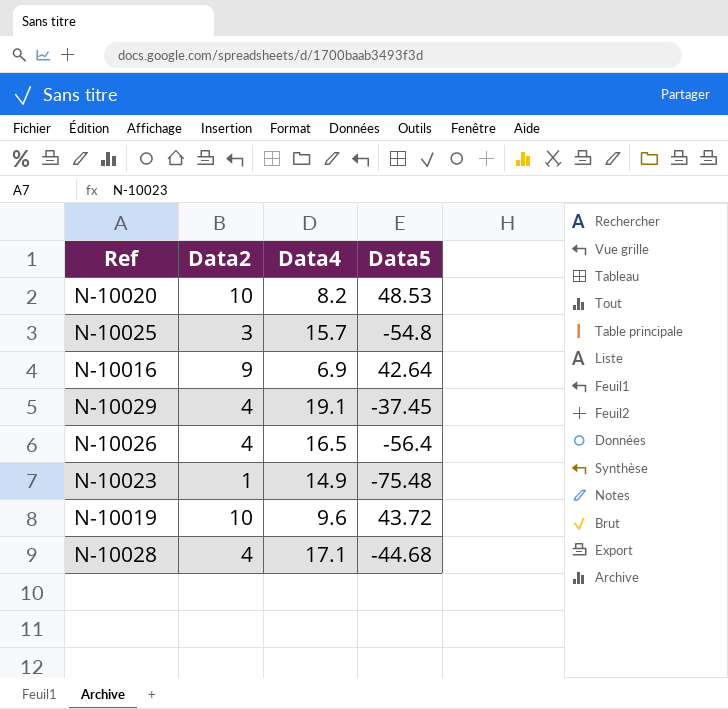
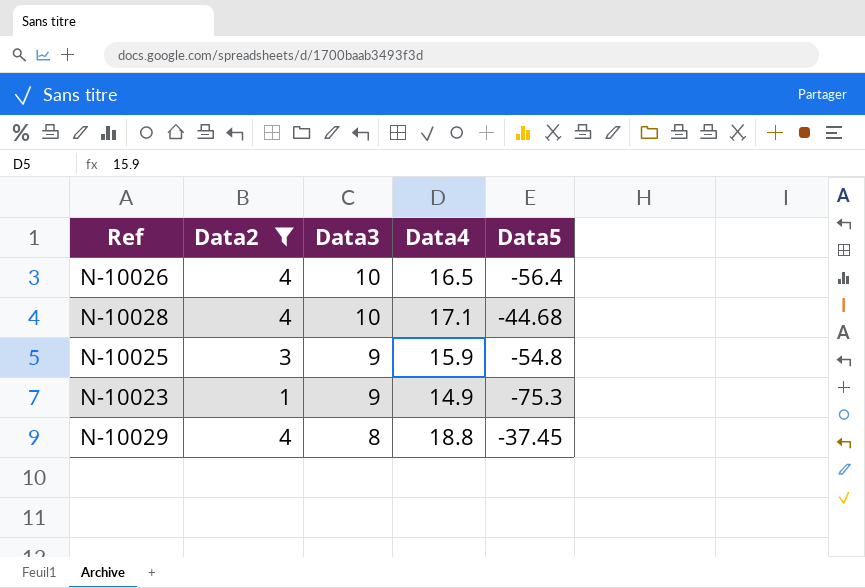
filter: none -> Data2 <= 4
row order: none -> Data3 descending
column Data3 | position: none -> 3
N-10025 | Data4: 15.7 -> 15.9
N-10023 | Data5: -75.48 -> -75.3
N-10029 | Data4: 19.1 -> 18.8

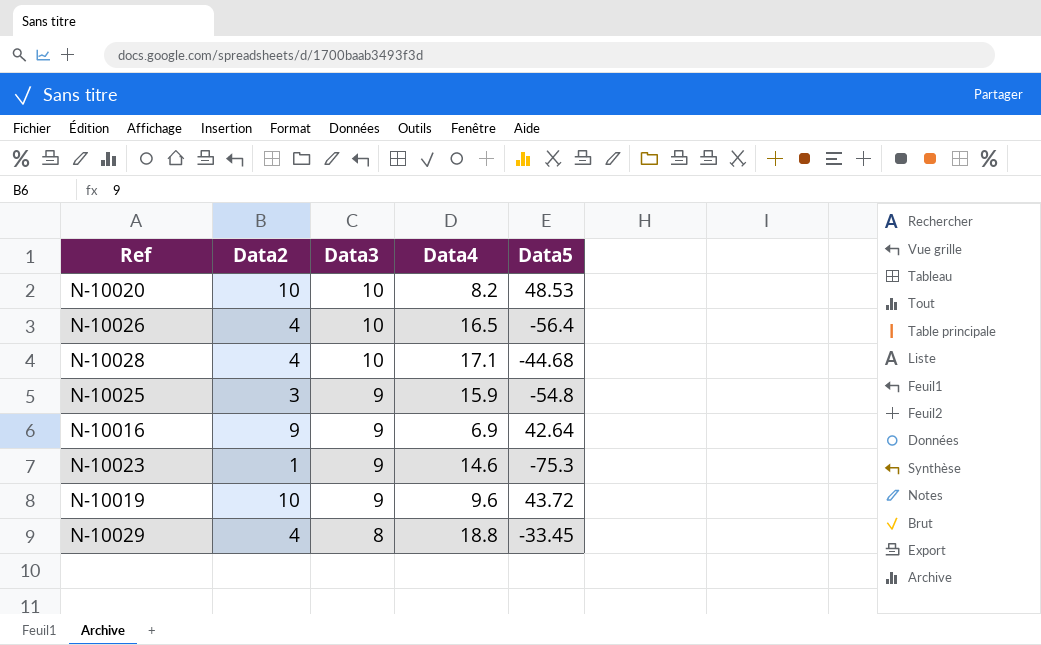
filter: Data2 <= 4 -> none
N-10023 | Data4: 14.9 -> 14.6
N-10029 | Data5: -37.45 -> -33.45

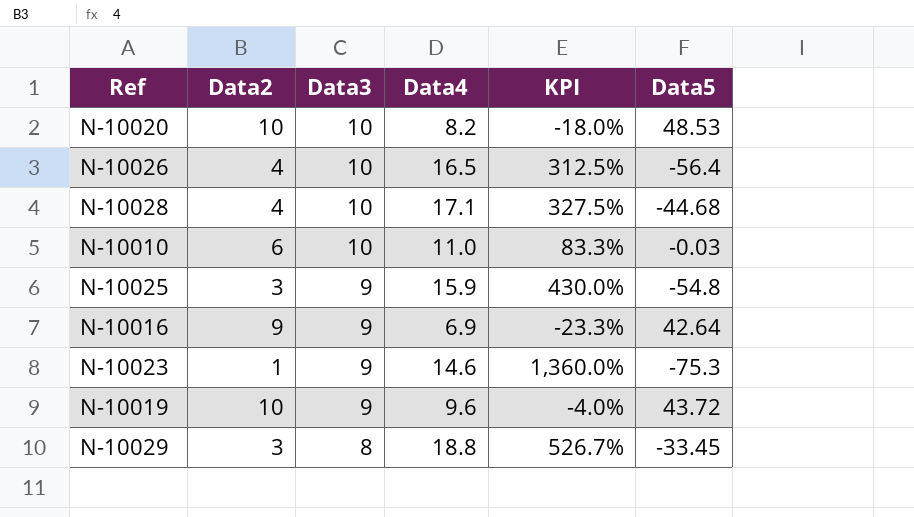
column KPI | formula: none -> ([Data4] - [Data2]) / [Data2]
row N-10010: none -> 6 | 10 | 11.0 | 83.3% | -0.03
N-10029 | Data2: 4 -> 3

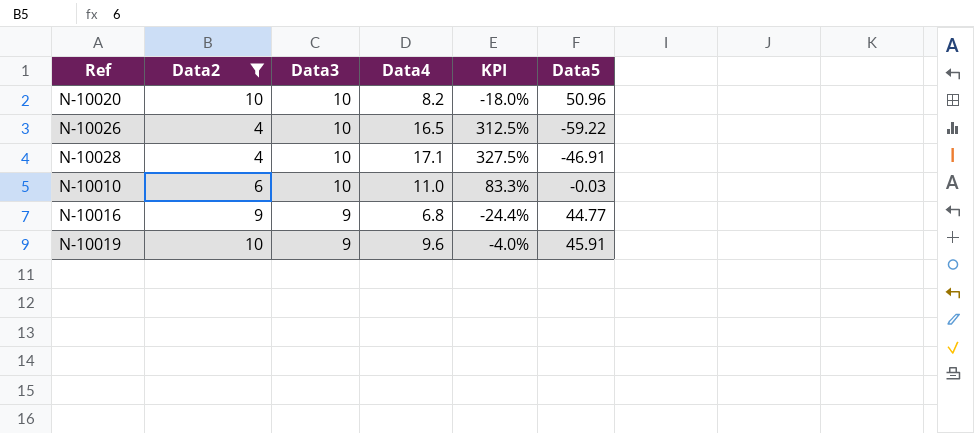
filter: none -> Data2 >= 4
N-10020 | Data5: 48.53 -> 50.96
N-10026 | Data5: -56.4 -> -59.22
N-10028 | Data5: -44.68 -> -46.91
N-10016 | Data4: 6.9 -> 6.8
N-10016 | KPI: -23.3% -> -24.4%
N-10016 | Data5: 42.64 -> 44.77
N-10019 | Data5: 43.72 -> 45.91

